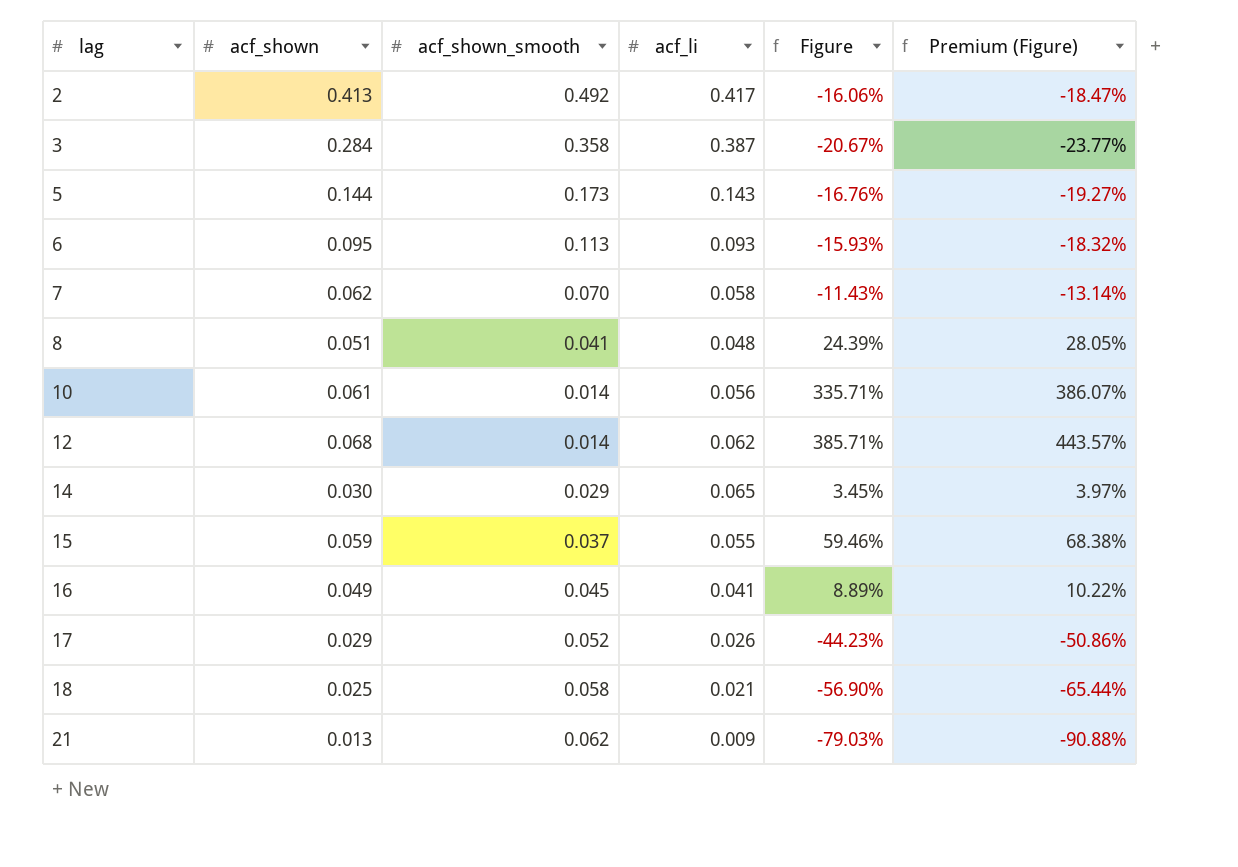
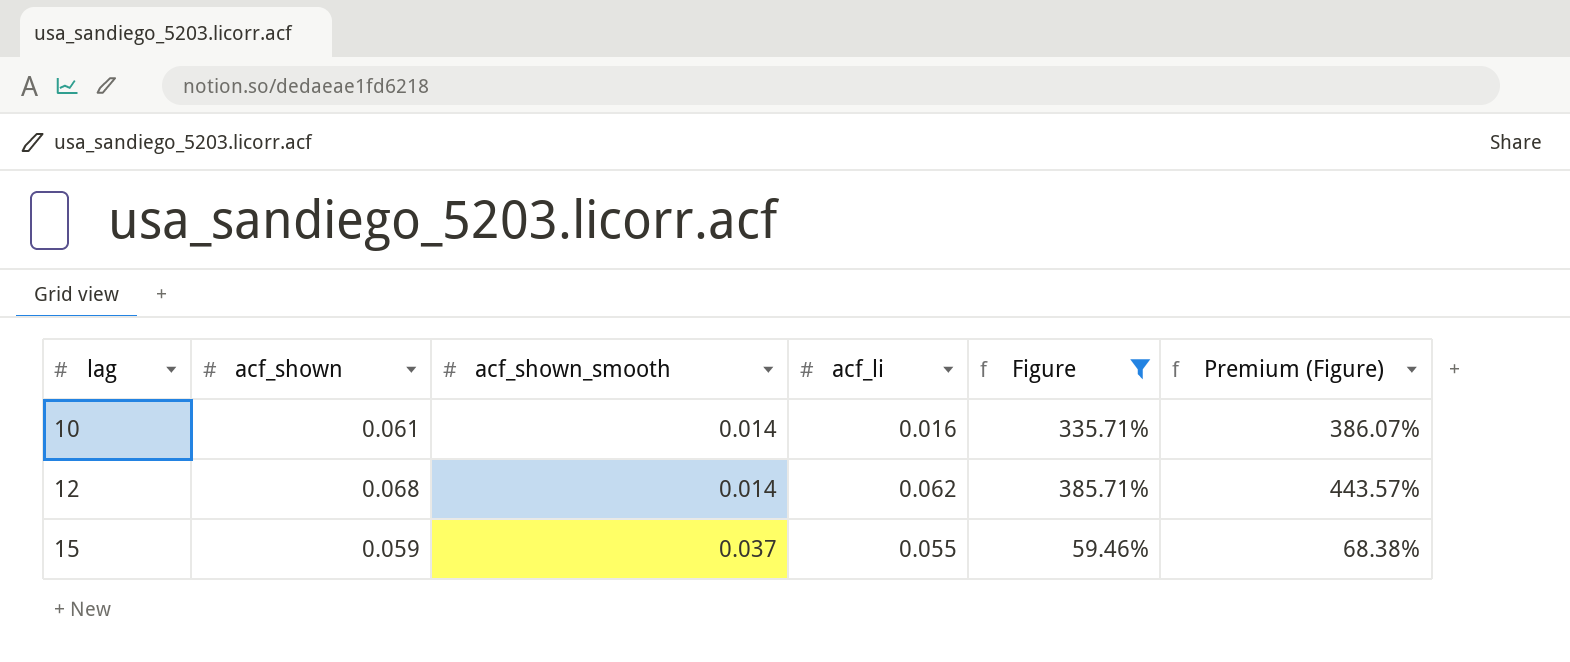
filter: none -> Figure >= 59.46%
10 | acf_li: 0.056 -> 0.016

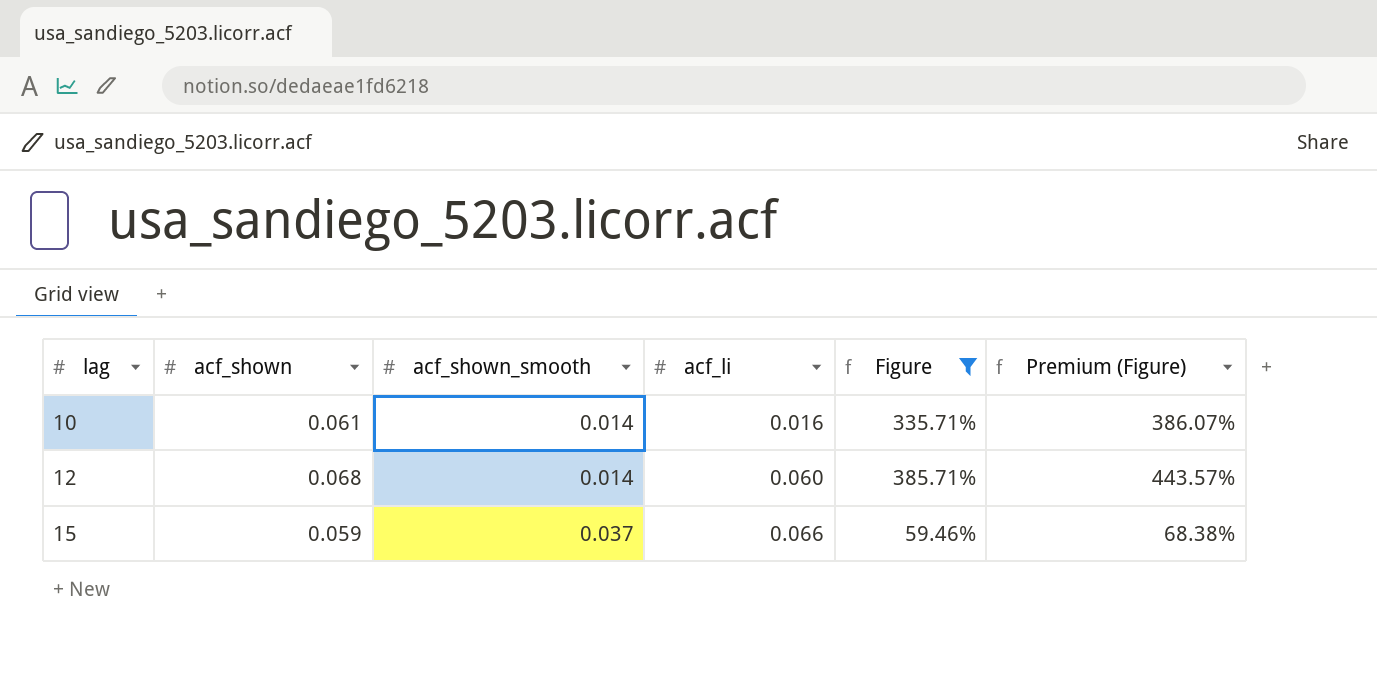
12 | acf_li: 0.062 -> 0.060
15 | acf_li: 0.055 -> 0.066

